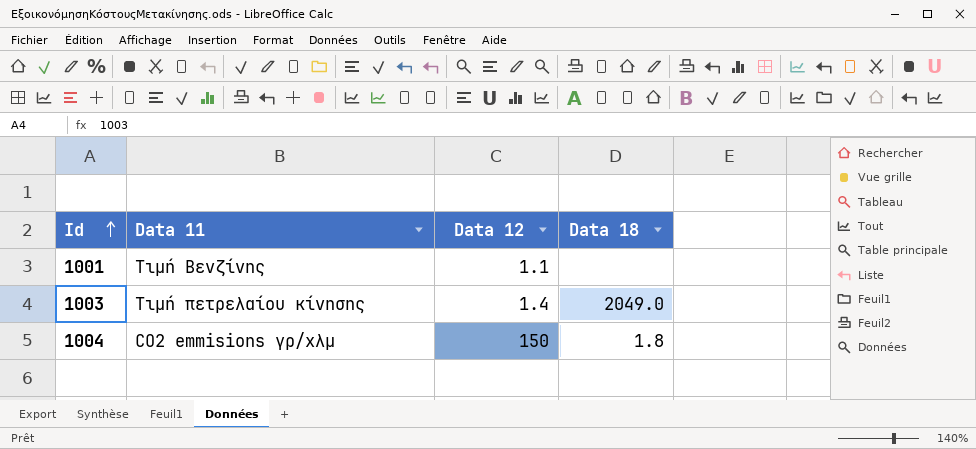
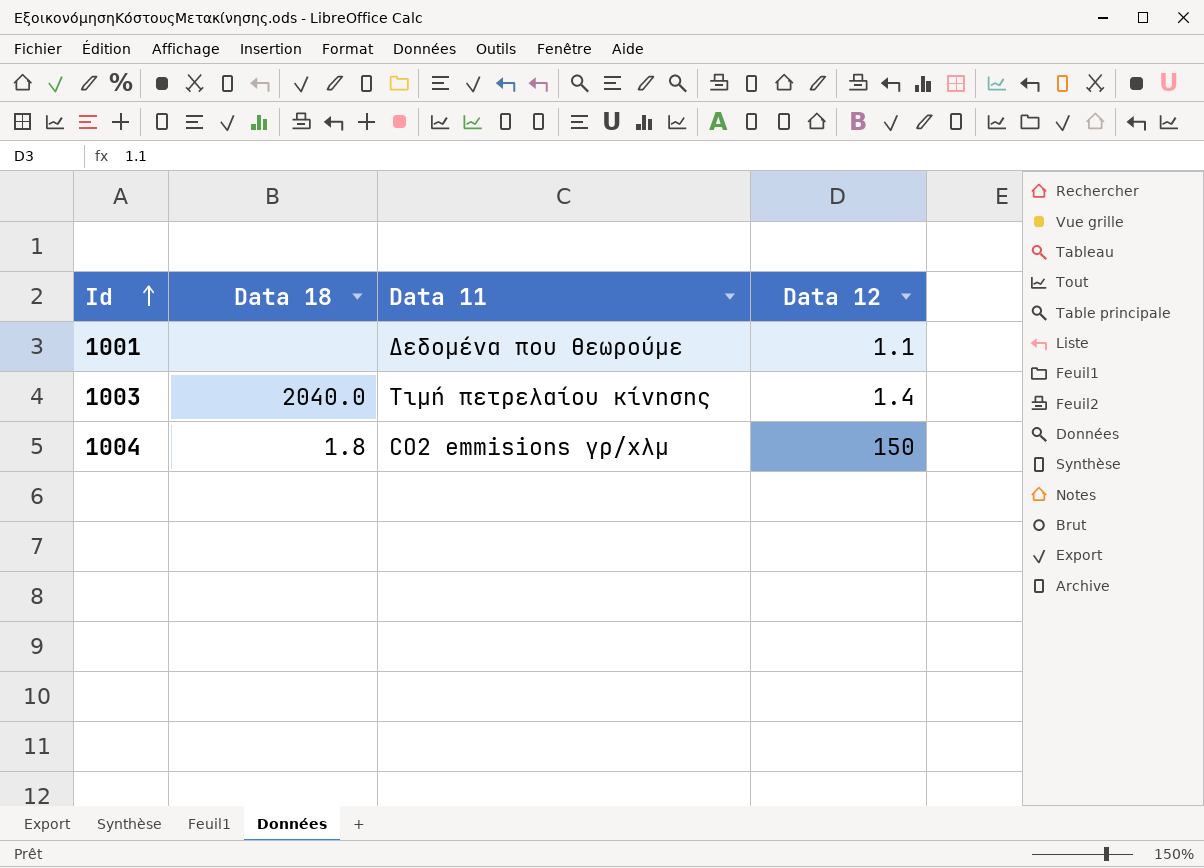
column Data 18 | position: 4 -> 2
1001 | Data 11: Τιμή Βενζίνης -> Δεδομένα που θεωρούμε
1003 | Data 18: 2049.0 -> 2040.0

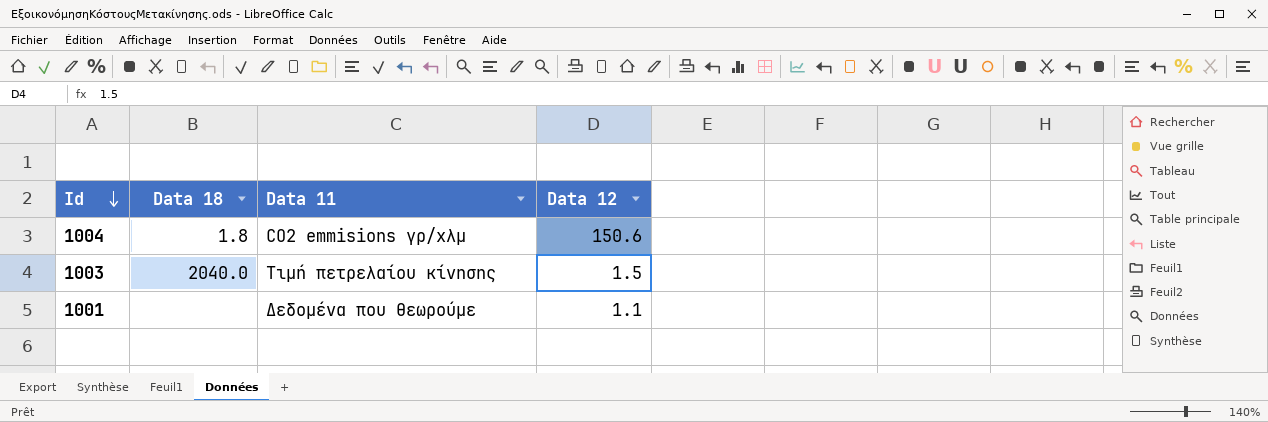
row order: Id ascending -> Id descending
1004 | Data 12: 150 -> 150.6
1003 | Data 12: 1.4 -> 1.5

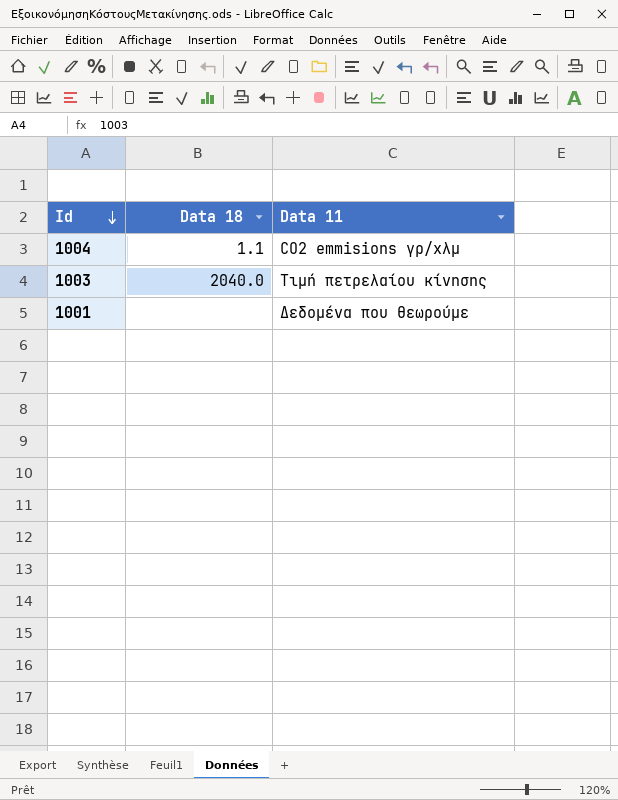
column Data 12 | position: 4 -> none
1004 | Data 18: 1.8 -> 1.1

